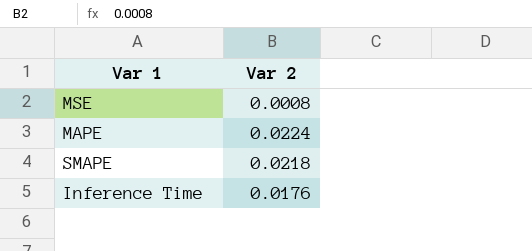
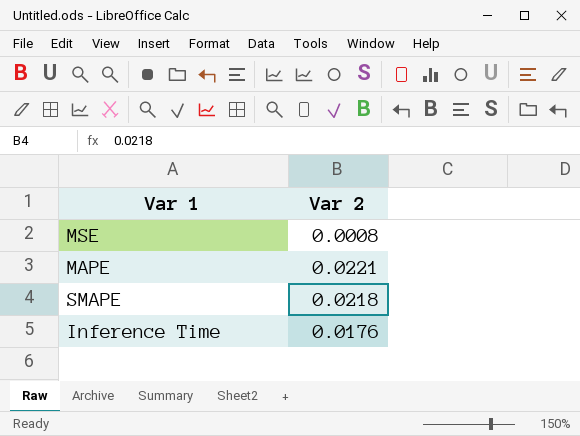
MAPE | Var 2: 0.0224 -> 0.0221

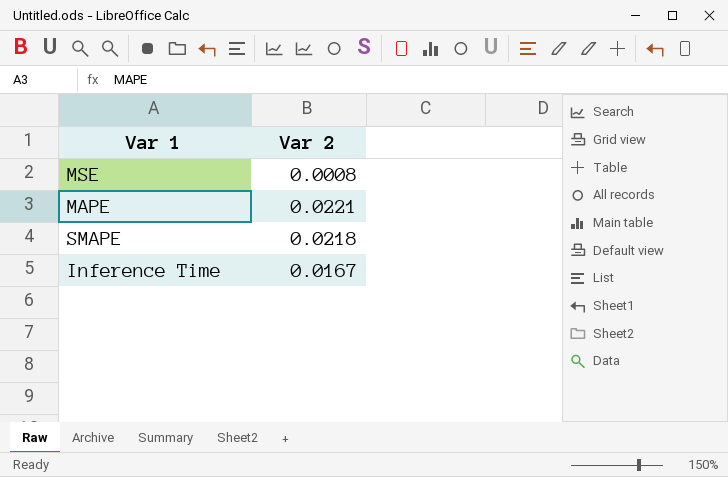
Inference Time | Var 2: 0.0176 -> 0.0167

